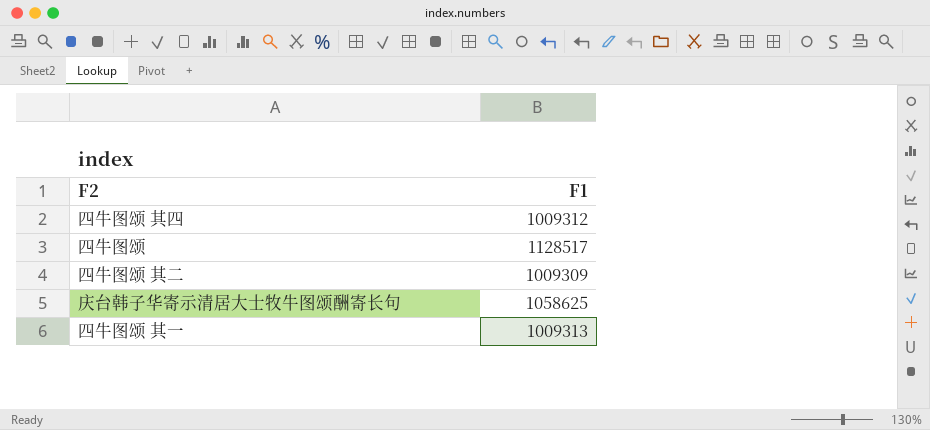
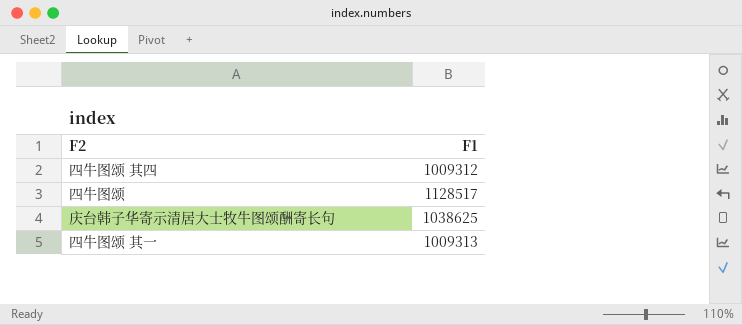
row 四牛图颂 其二: 1009309 -> none
庆台韩子华寄示清居大士牧牛图颂酬寄长句 | F1: 1058625 -> 1038625

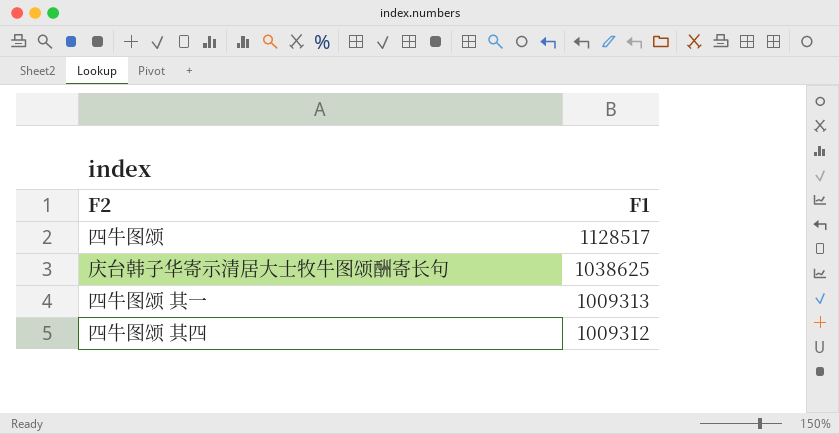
row order: none -> F1 descending

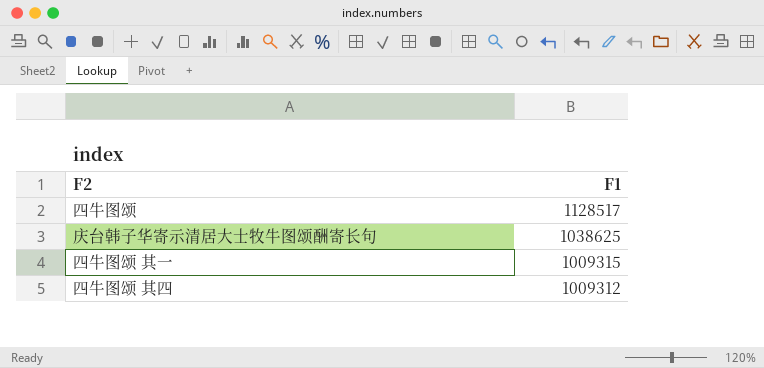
四牛图颂 其一 | F1: 1009313 -> 1009315

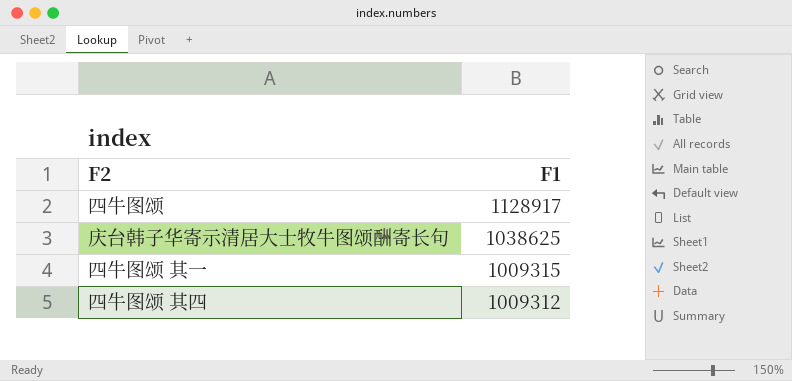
四牛图颂 | F1: 1128517 -> 1128917

